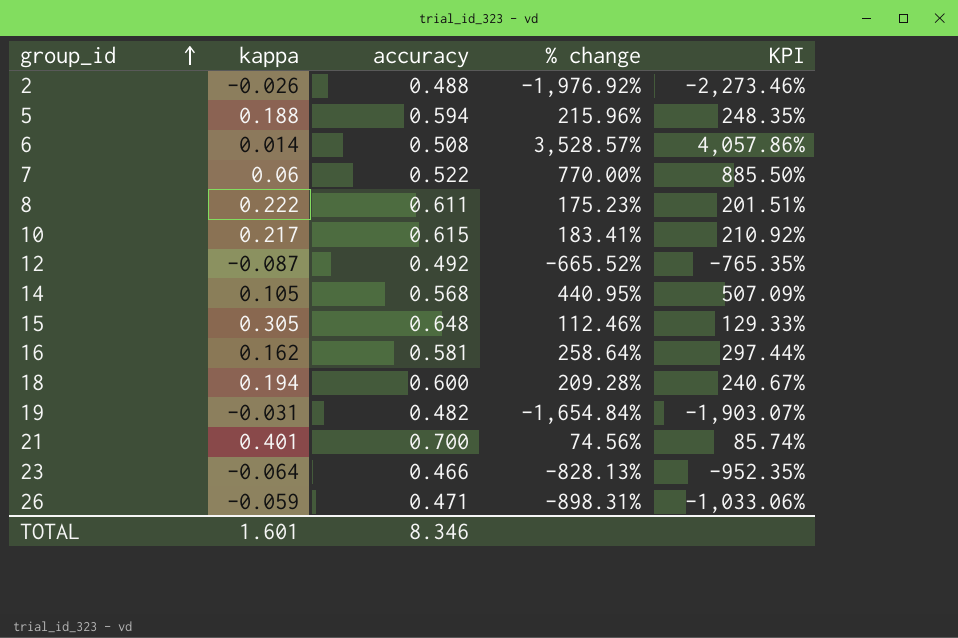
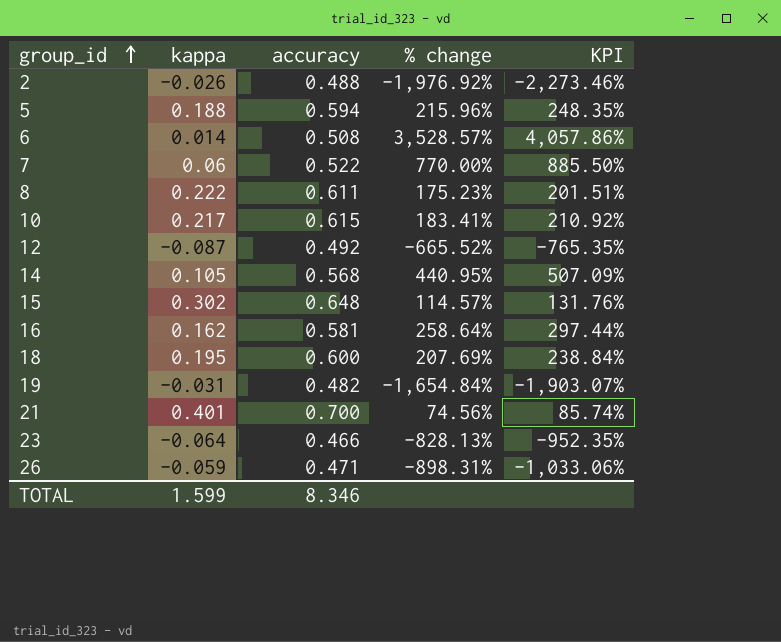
15 | kappa: 0.305 -> 0.302
15 | % change: 112.46% -> 114.57%
15 | KPI: 129.33% -> 131.76%
18 | kappa: 0.194 -> 0.195
18 | % change: 209.28% -> 207.69%
18 | KPI: 240.67% -> 238.84%
TOTAL | kappa: 1.601 -> 1.599

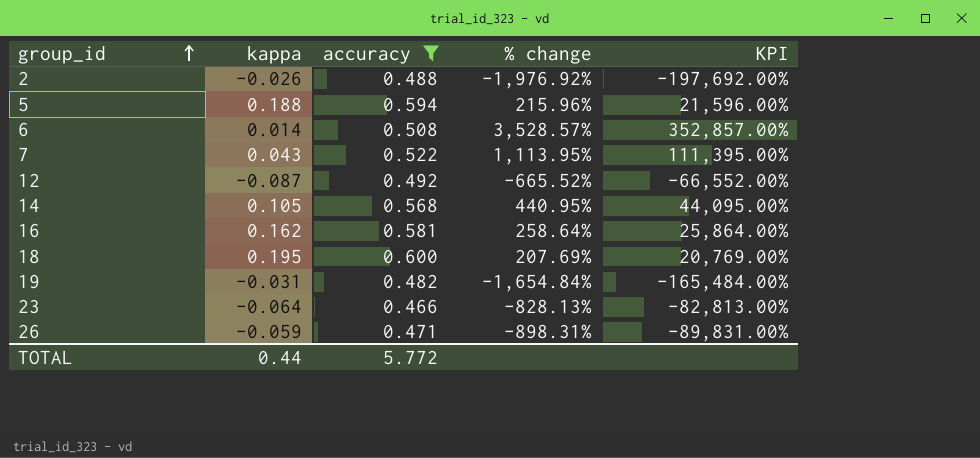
filter: none -> accuracy <= 0.600
column KPI | formula: [% change] * 1.15 -> [% change] * 100
7 | kappa: 0.06 -> 0.043
7 | % change: 770.00% -> 1,113.95%
TOTAL | kappa: 1.599 -> 0.44
TOTAL | accuracy: 8.346 -> 5.772

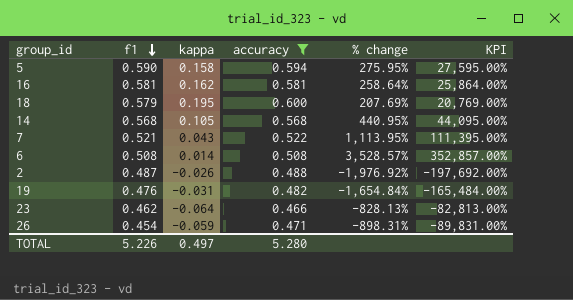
row order: group_id ascending -> f1 descending
column f1 | position: none -> 2
row 12: -0.087 | 0.492 | -665.52% | -66,552.00% -> none
5 | kappa: 0.188 -> 0.158
5 | % change: 215.96% -> 275.95%
5 | KPI: 21,596.00% -> 27,595.00%
TOTAL | kappa: 0.44 -> 0.497
TOTAL | accuracy: 5.772 -> 5.280

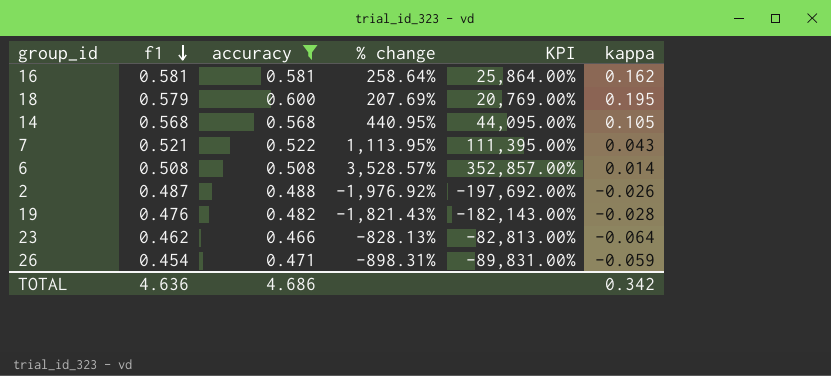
column kappa | position: 3 -> 6
row 5: 0.590 | 0.158 | 0.594 | 275.95% | 27,595.00% -> none
19 | % change: -1,654.84% -> -1,821.43%
19 | KPI: -165,484.00% -> -182,143.00%
19 | kappa: -0.031 -> -0.028
TOTAL | f1: 5.226 -> 4.636
TOTAL | accuracy: 5.280 -> 4.686
TOTAL | kappa: 0.497 -> 0.342

